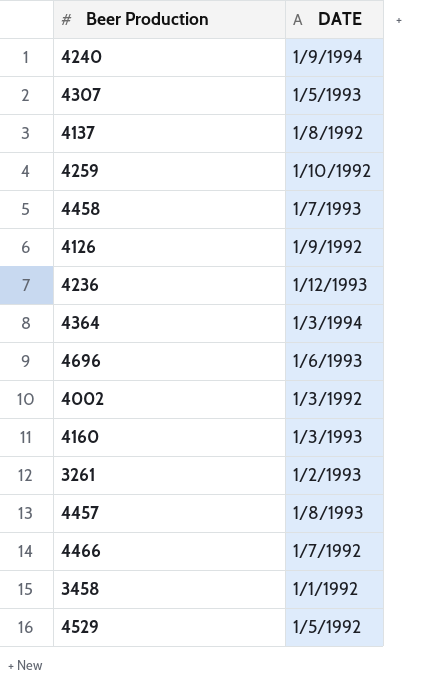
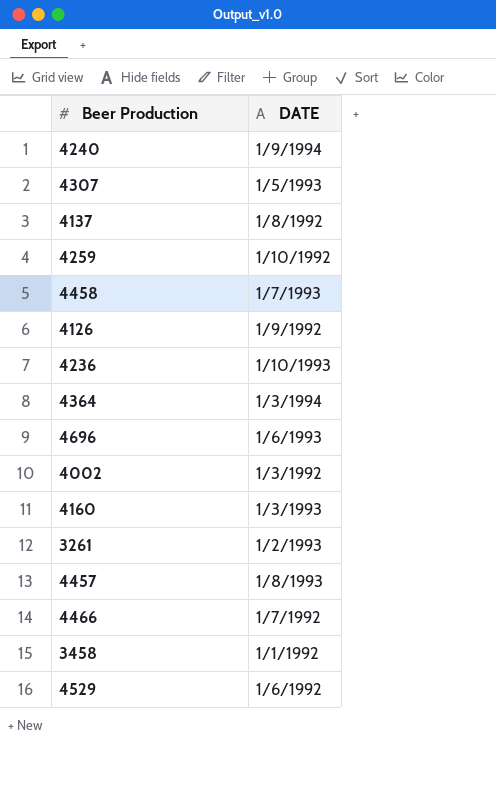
4236 | DATE: 1/12/1993 -> 1/10/1993
4529 | DATE: 1/5/1992 -> 1/6/1992

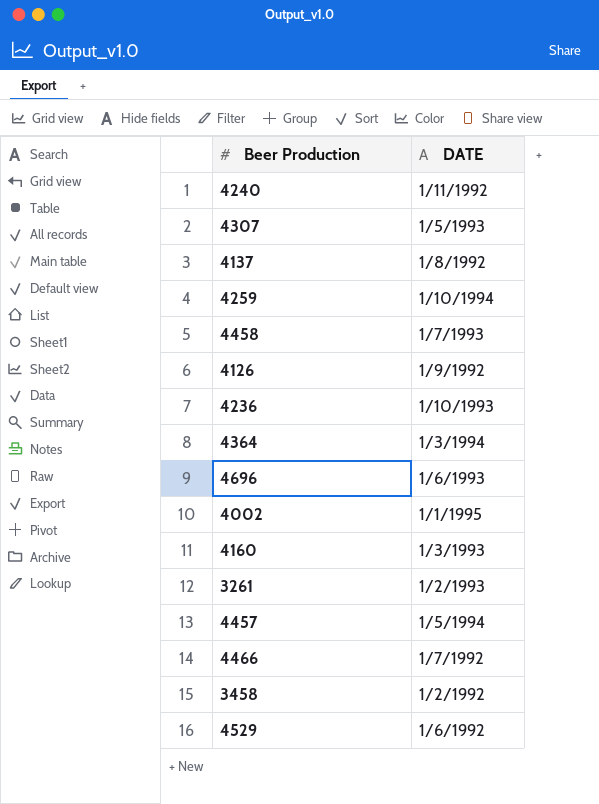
4240 | DATE: 1/9/1994 -> 1/11/1992
4259 | DATE: 1/10/1992 -> 1/10/1994
4002 | DATE: 1/3/1992 -> 1/1/1995
4457 | DATE: 1/8/1993 -> 1/5/1994
3458 | DATE: 1/1/1992 -> 1/2/1992

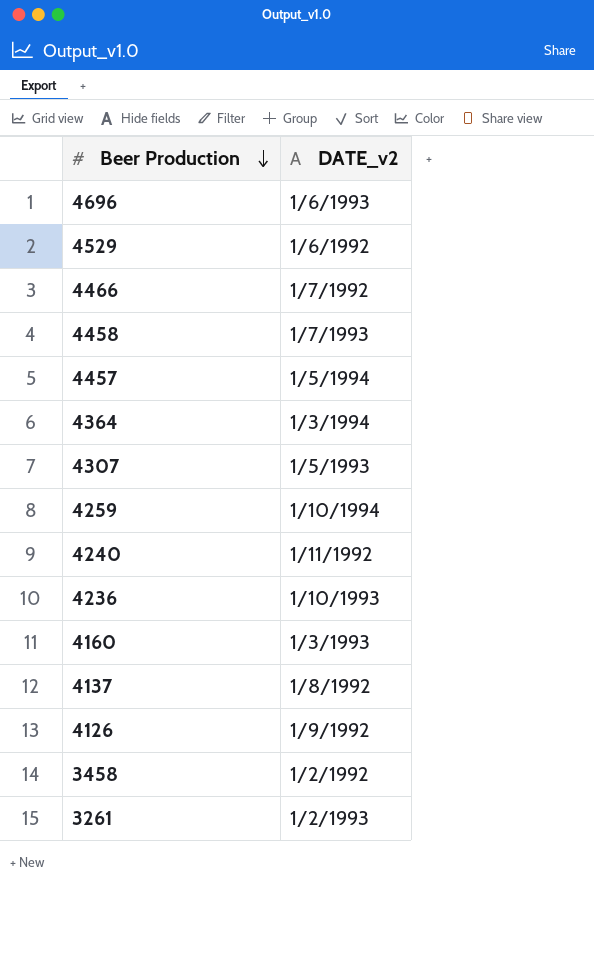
row order: none -> Beer Production descending
column name: DATE -> DATE_v2
row 4002: 1/1/1995 -> none

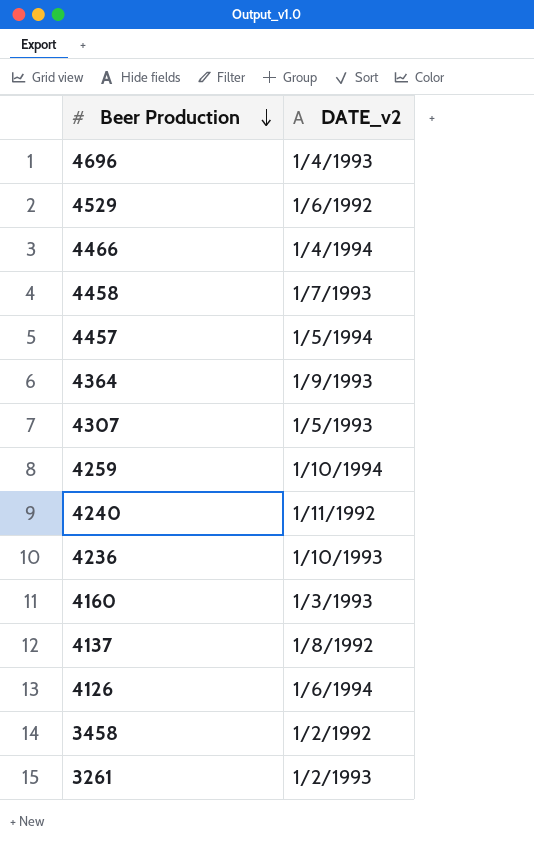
4696 | DATE_v2: 1/6/1993 -> 1/4/1993
4466 | DATE_v2: 1/7/1992 -> 1/4/1994
4364 | DATE_v2: 1/3/1994 -> 1/9/1993
4126 | DATE_v2: 1/9/1992 -> 1/6/1994

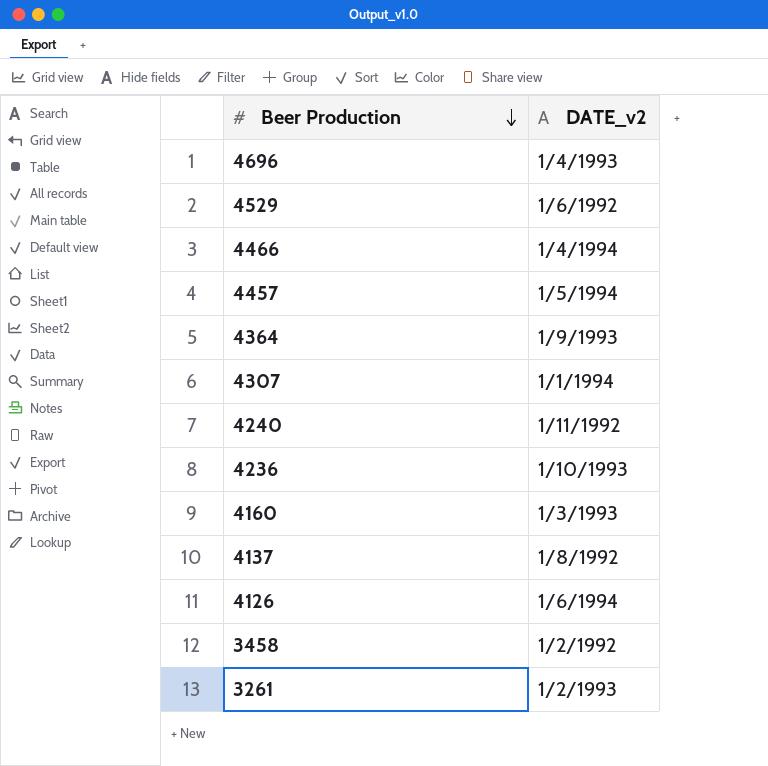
row 4458: 1/7/1993 -> none
row 4259: 1/10/1994 -> none
4307 | DATE_v2: 1/5/1993 -> 1/1/1994

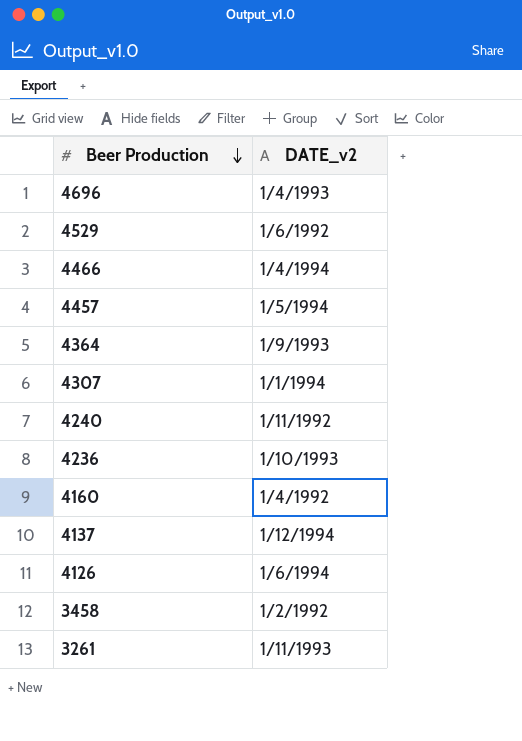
4160 | DATE_v2: 1/3/1993 -> 1/4/1992
4137 | DATE_v2: 1/8/1992 -> 1/12/1994
3261 | DATE_v2: 1/2/1993 -> 1/11/1993

